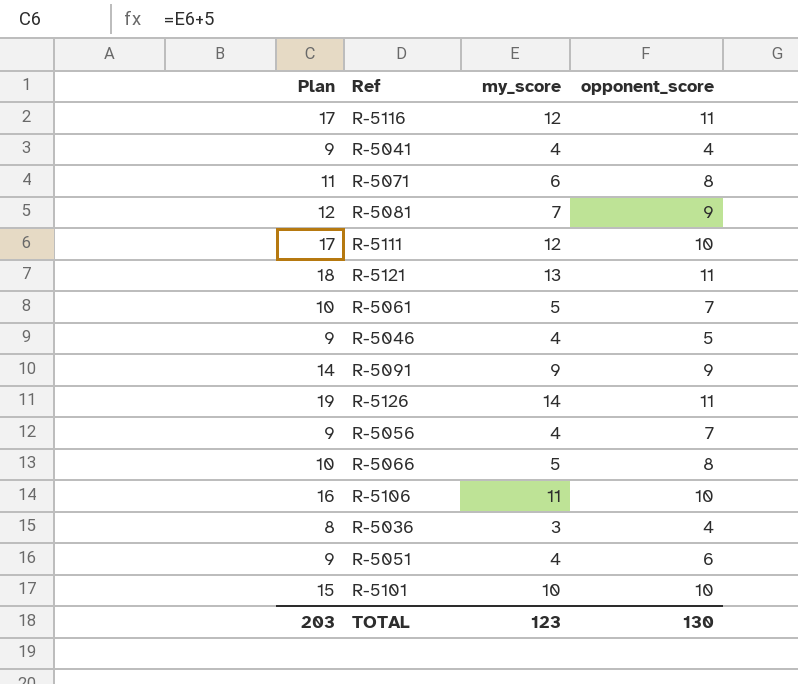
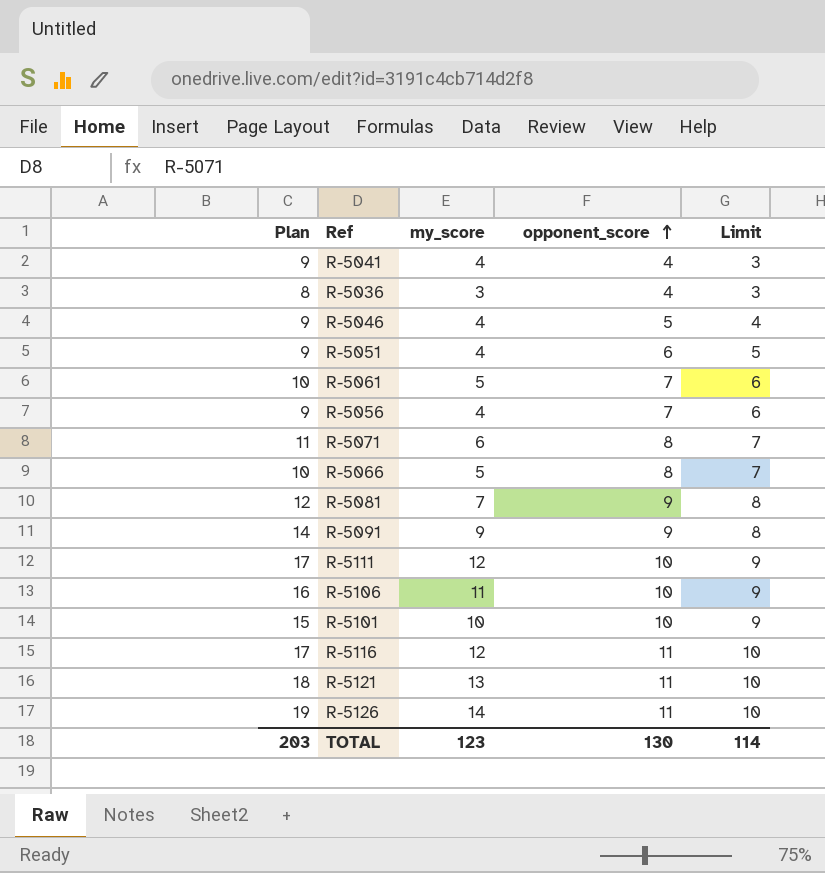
row order: none -> opponent_score ascending
column Limit | formula: none -> [opponent_score] - 1

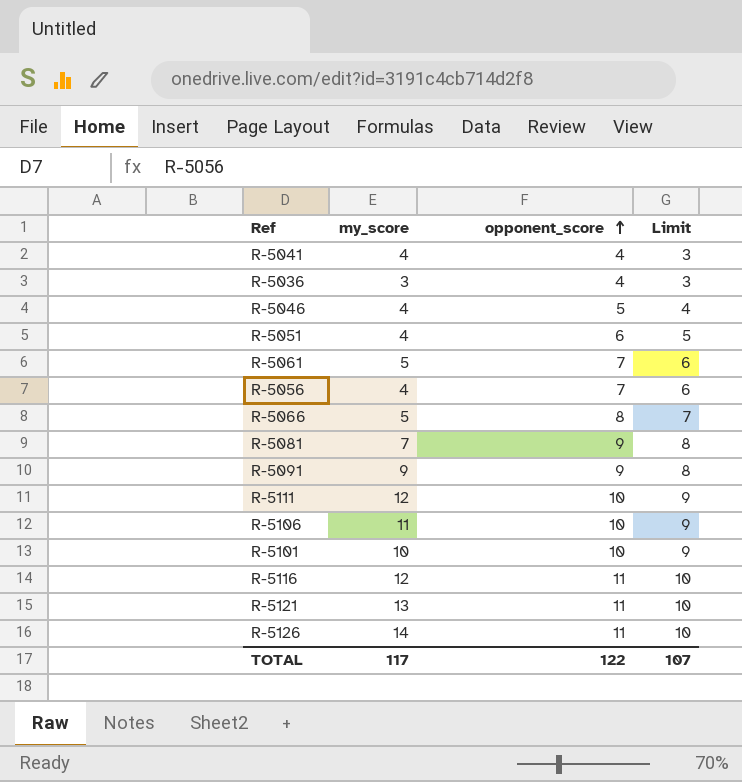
column Plan | formula: [my_score] + 5 -> none
row R-5071: 11 | 6 | 8 | 7 -> none
TOTAL | my_score: 123 -> 117
TOTAL | opponent_score: 130 -> 122
TOTAL | Limit: 114 -> 107

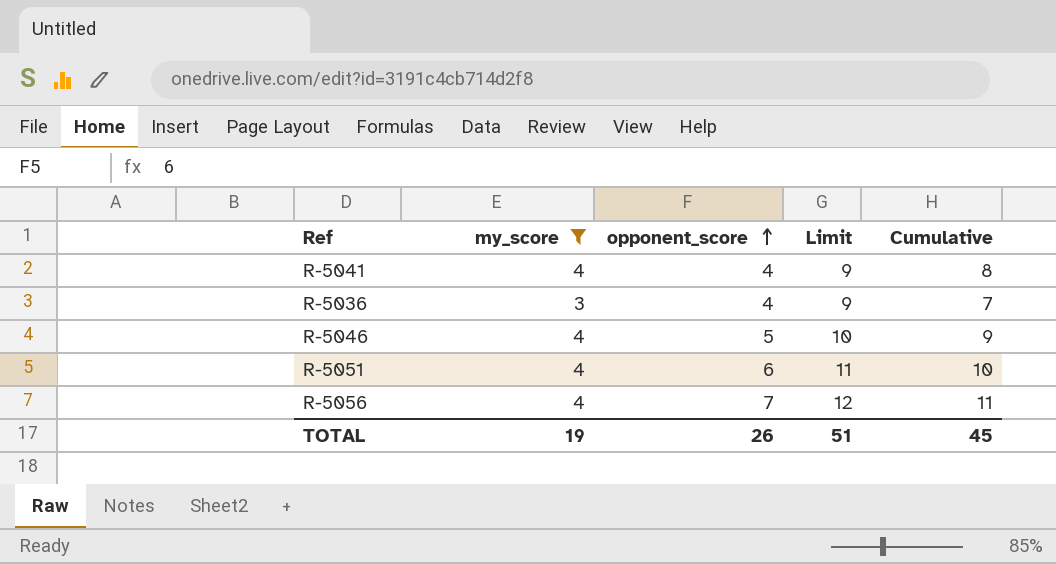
filter: none -> my_score <= 4
column Limit | formula: [opponent_score] - 1 -> [opponent_score] + 5
column Cumulative | formula: none -> [my_score] + [opponent_score]
TOTAL | my_score: 117 -> 19
TOTAL | opponent_score: 122 -> 26
TOTAL | Limit: 107 -> 51

